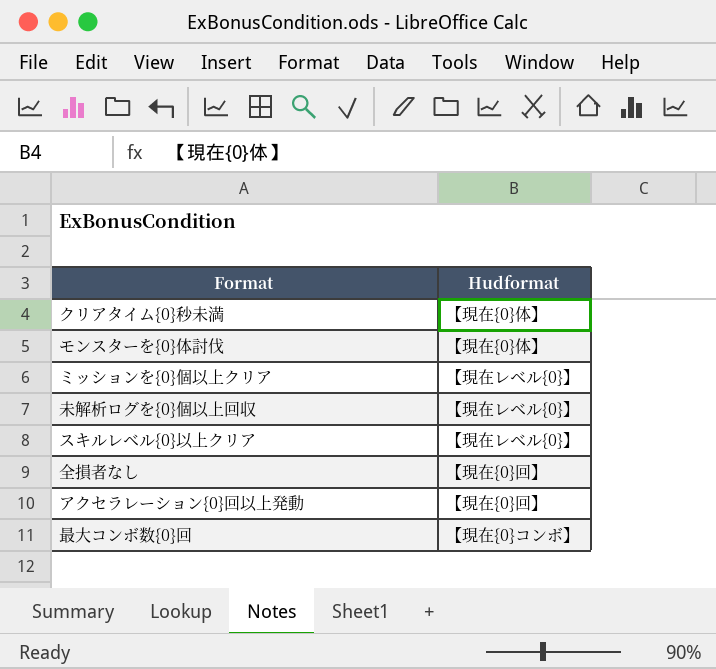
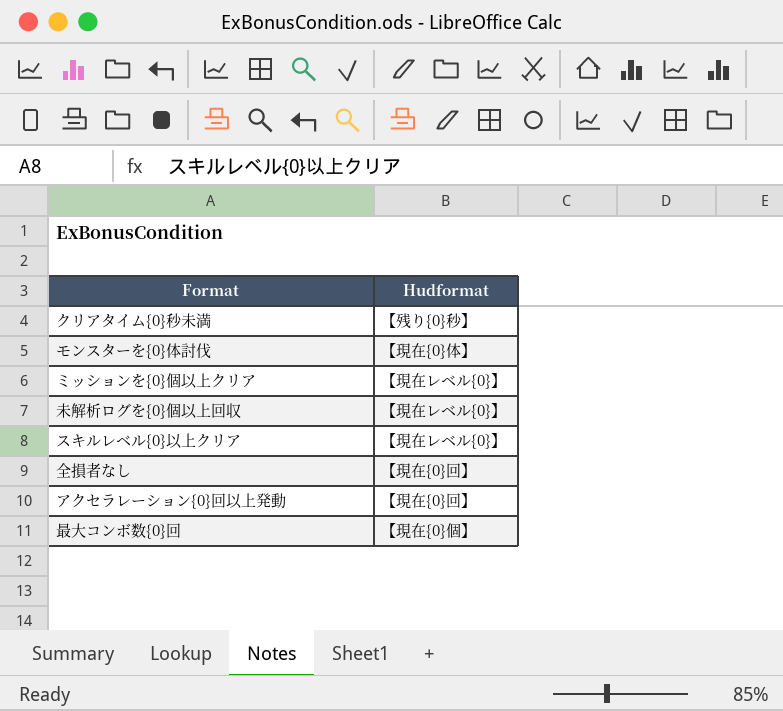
クリアタイム{0}秒未満 | Hudformat: 【現在{0}体】 -> 【残り{0}秒】
最大コンボ数{0}回 | Hudformat: 【現在{0}コンボ】 -> 【現在{0}個】

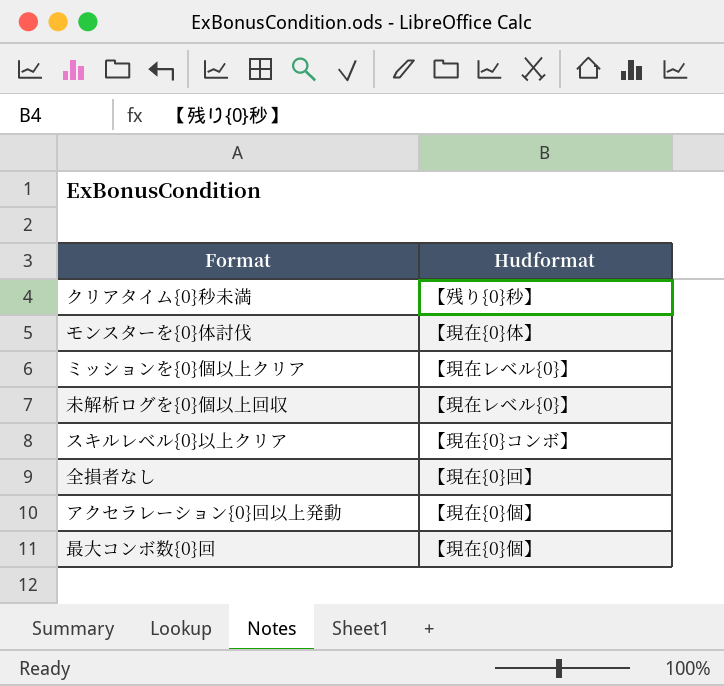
スキルレベル{0}以上クリア | Hudformat: 【現在レベル{0}】 -> 【現在{0}コンボ】
アクセラレーション{0}回以上発動 | Hudformat: 【現在{0}回】 -> 【現在{0}個】

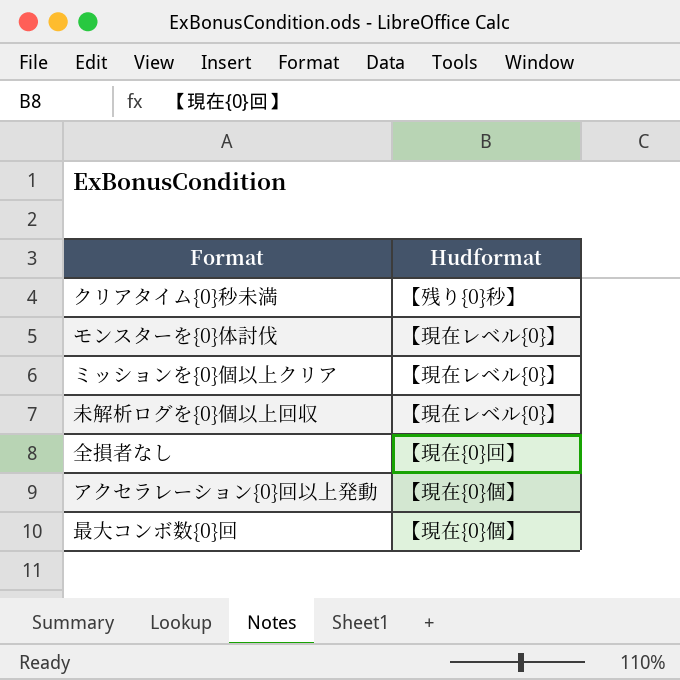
row スキルレベル{0}以上クリア: 【現在{0}コンボ】 -> none
モンスターを{0}体討伐 | Hudformat: 【現在{0}体】 -> 【現在レベル{0}】

